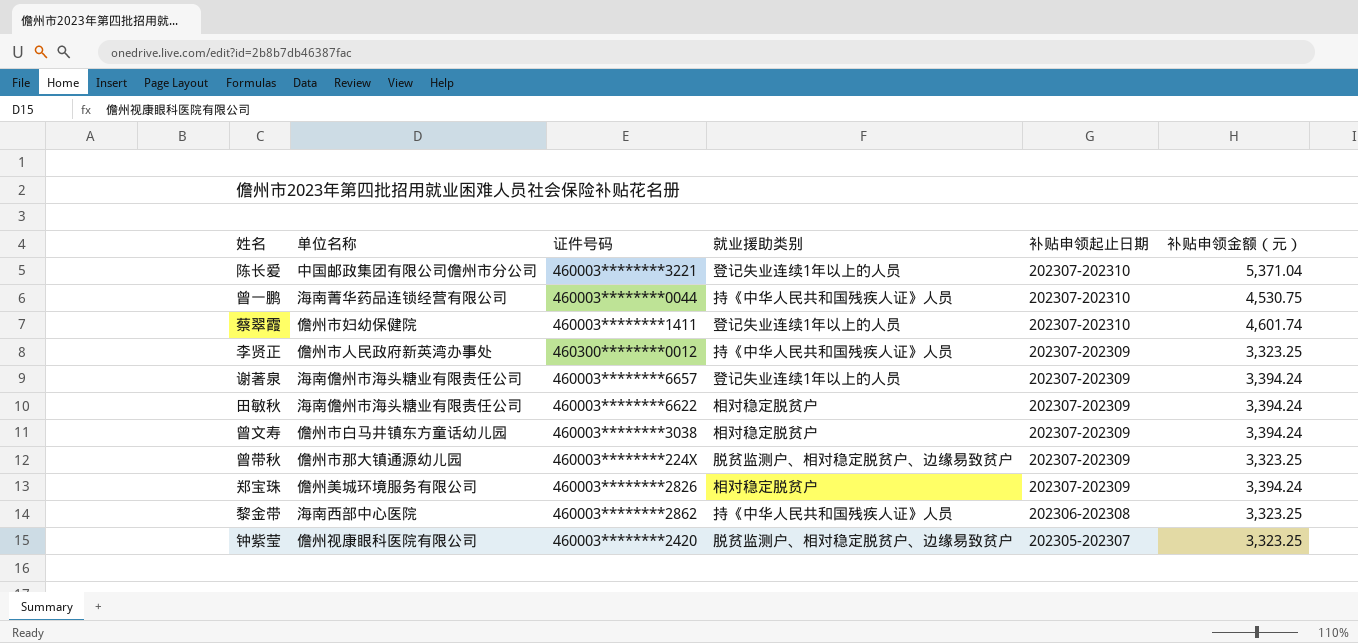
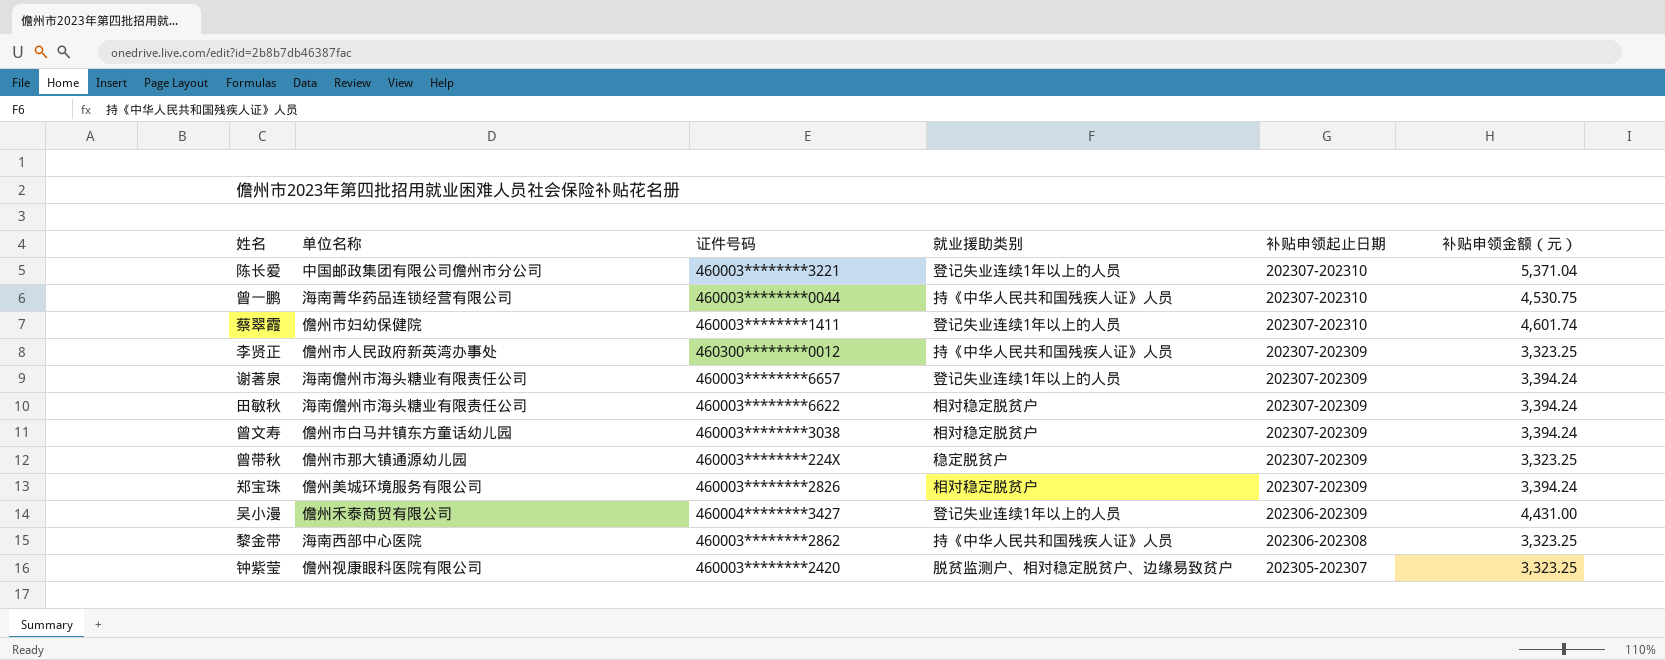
曾带秋 | 就业援助类别: 脱贫监测户、相对稳定脱贫户、边缘易致贫户 -> 稳定脱贫户
row 吴小漫: none -> 儋州禾泰商贸有限公司 | 460004********3427 | 登记失业连续1年以上的人员 | 202306-202309 | 4,431.00

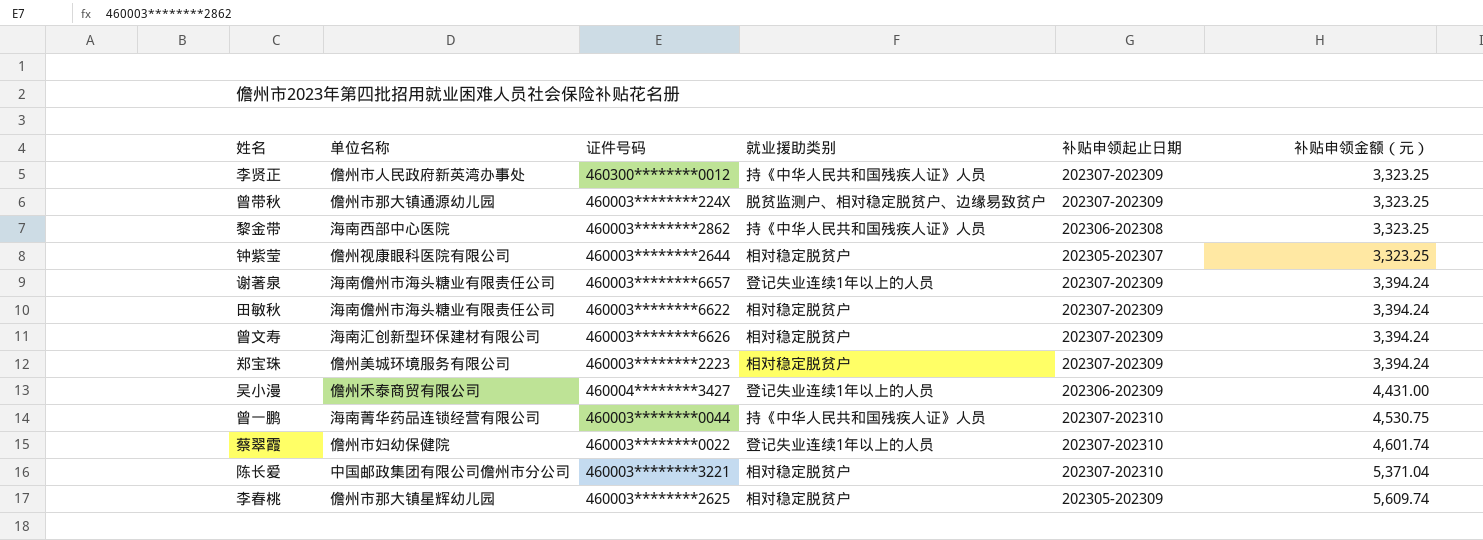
row order: 补贴申领起止日期 descending -> 补贴申领金额（元） ascending
曾带秋 | 就业援助类别: 稳定脱贫户 -> 脱贫监测户、相对稳定脱贫户、边缘易致贫户
钟紫莹 | 证件号码: 460003********2420 -> 460003********2644
钟紫莹 | 就业援助类别: 脱贫监测户、相对稳定脱贫户、边缘易致贫户 -> 相对稳定脱贫户
曾文寿 | 单位名称: 儋州市白马井镇东方童话幼儿园 -> 海南汇创新型环保建材有限公司
曾文寿 | 证件号码: 460003********3038 -> 460003********6626
郑宝珠 | 证件号码: 460003********2826 -> 460003********2223
蔡翠霞 | 证件号码: 460003********1411 -> 460003********0022
陈长爱 | 就业援助类别: 登记失业连续1年以上的人员 -> 相对稳定脱贫户
row 李春桃: none -> 儋州市那大镇星辉幼儿园 | 460003********2625 | 相对稳定脱贫户 | 202305-202309 | 5,609.74

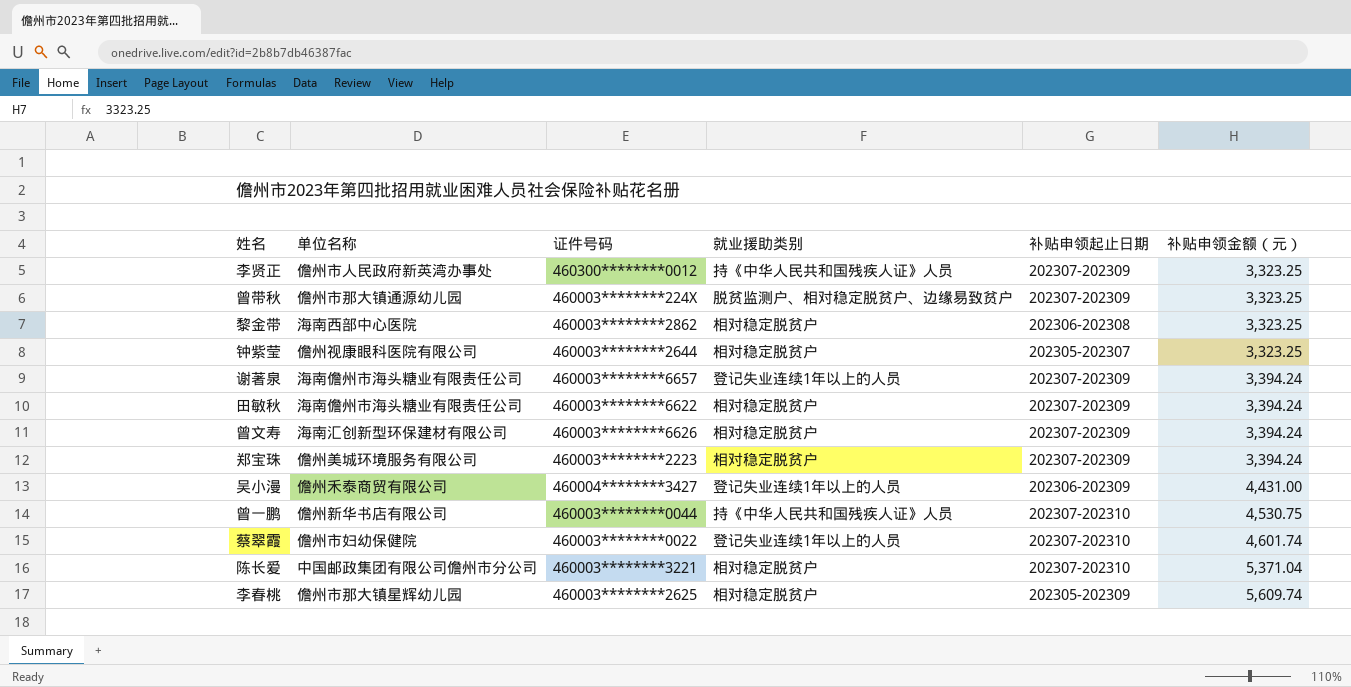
黎金带 | 就业援助类别: 持《中华人民共和国残疾人证》人员 -> 相对稳定脱贫户
曾一鹏 | 单位名称: 海南菁华药品连锁经营有限公司 -> 儋州新华书店有限公司

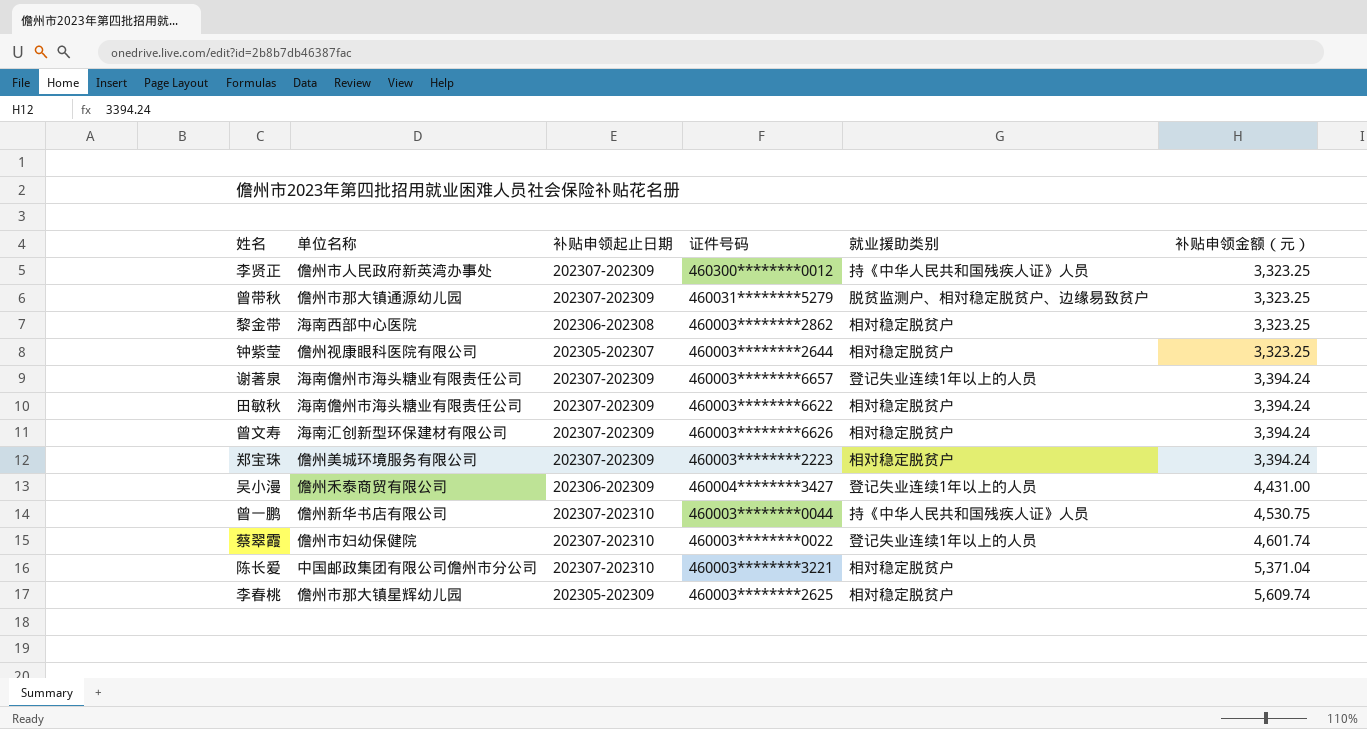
column 补贴申领起止日期 | position: 5 -> 3
曾带秋 | 证件号码: 460003********224X -> 460031********5279

